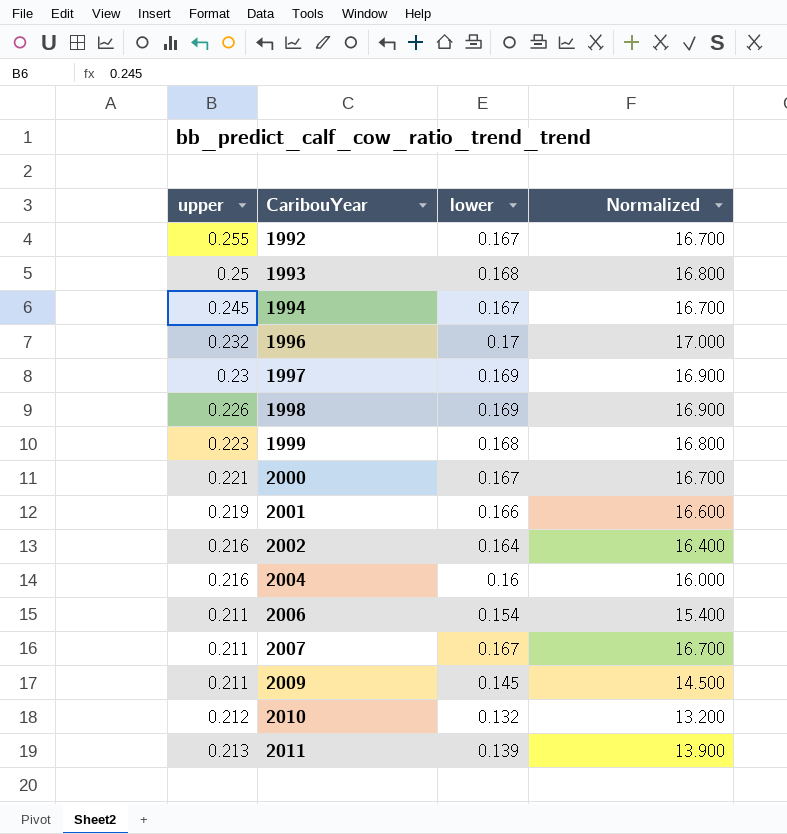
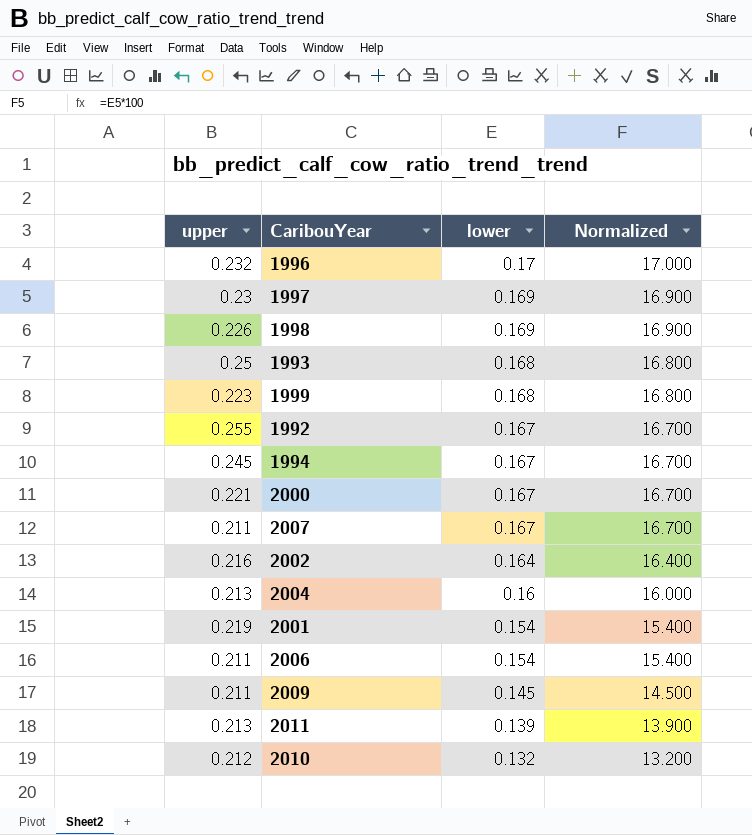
row order: CaribouYear ascending -> lower descending
2004 | upper: 0.216 -> 0.213
2001 | lower: 0.166 -> 0.154
2001 | Normalized: 16.600 -> 15.400

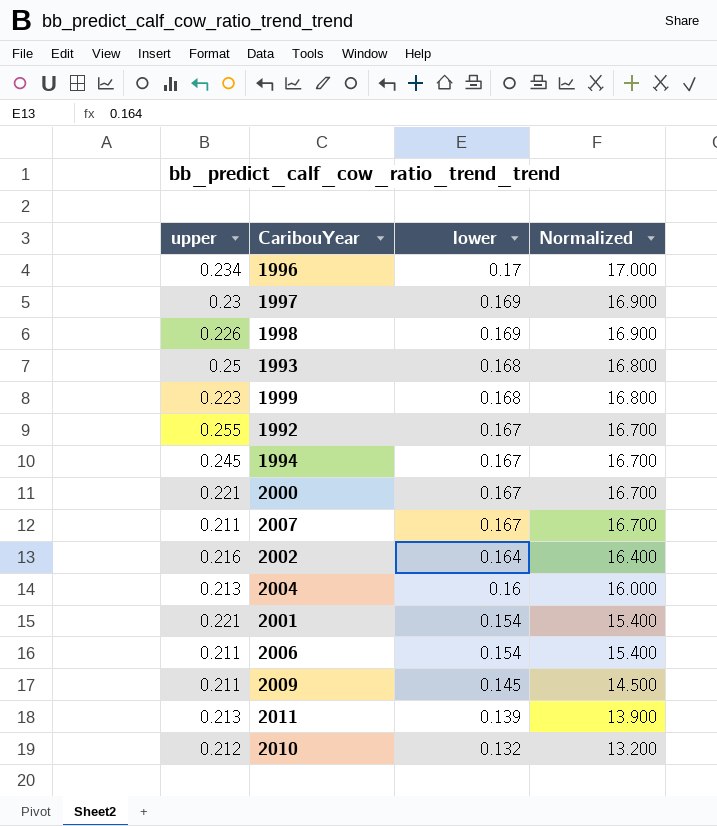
1996 | upper: 0.232 -> 0.234
2001 | upper: 0.219 -> 0.221

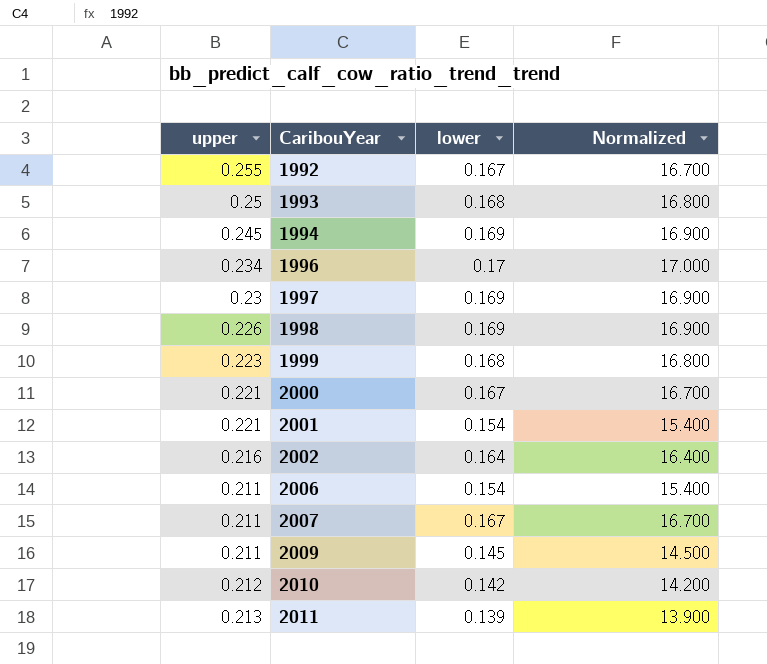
row order: lower descending -> CaribouYear ascending
row 2004: 0.213 | 0.16 | 16.000 -> none
1994 | lower: 0.167 -> 0.169
1994 | Normalized: 16.700 -> 16.900
2010 | lower: 0.132 -> 0.142
2010 | Normalized: 13.200 -> 14.200

